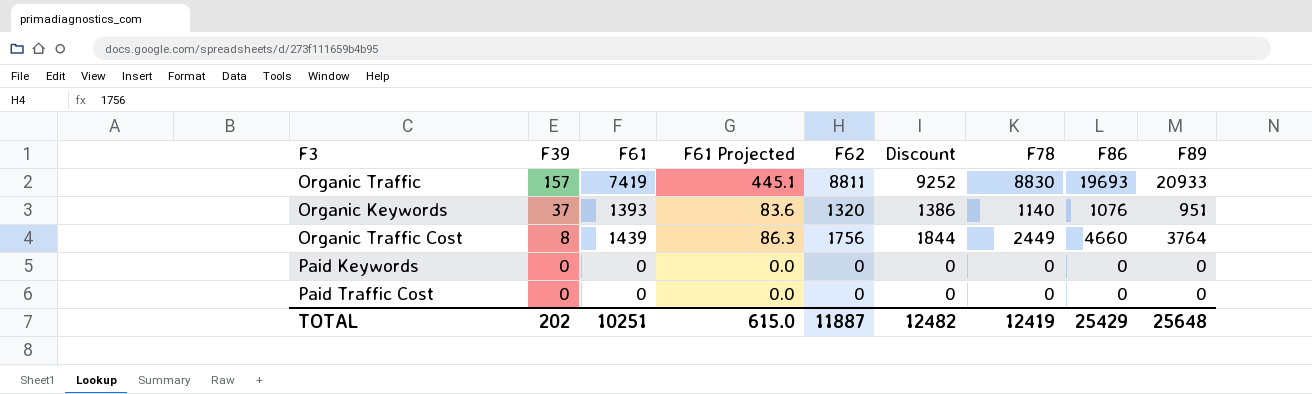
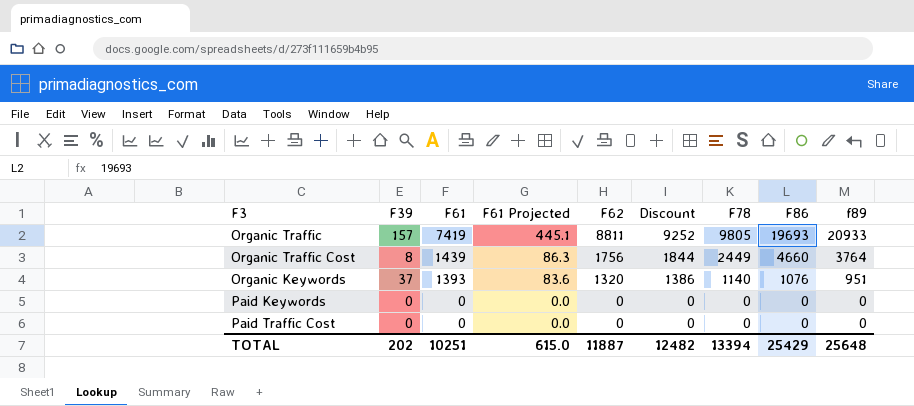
row order: F39 descending -> F61 descending
column name: F89 -> f89
Organic Traffic | F78: 8830 -> 9805
TOTAL | F78: 12419 -> 13394

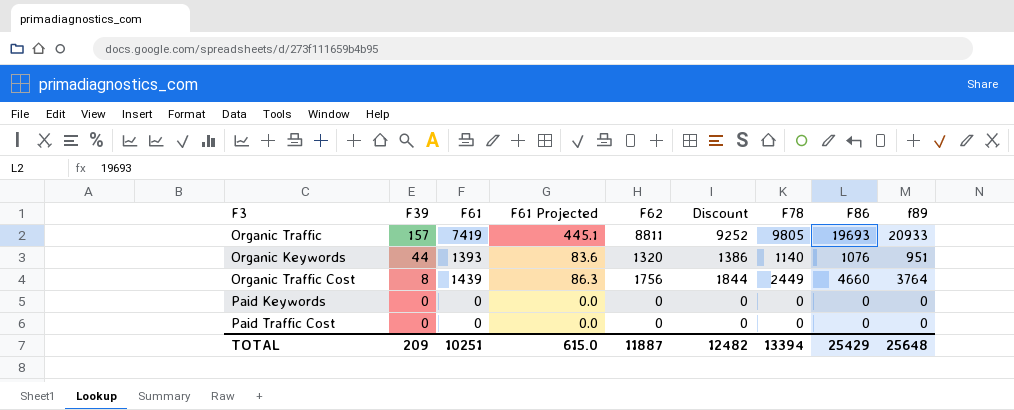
row order: F61 descending -> F39 descending
Organic Keywords | F39: 37 -> 44
TOTAL | F39: 202 -> 209

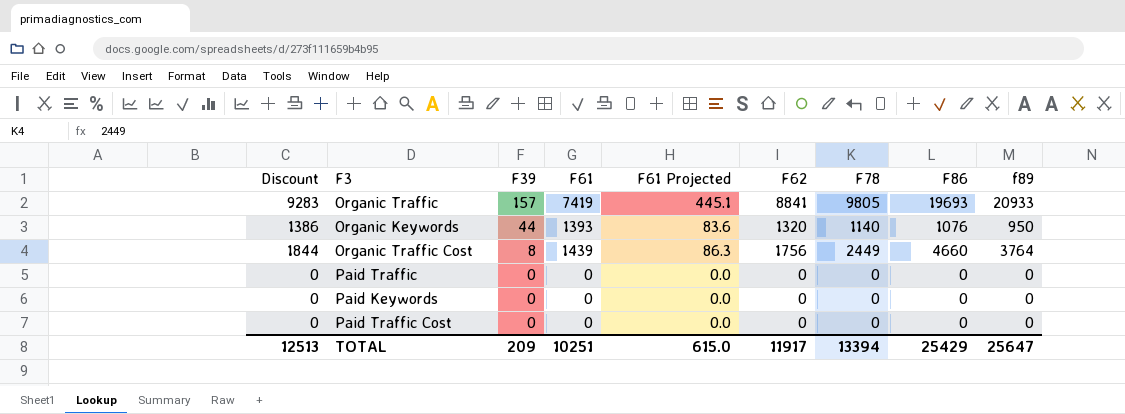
column Discount | position: 6 -> 1
Organic Traffic | Discount: 9252 -> 9283
Organic Traffic | F62: 8811 -> 8841
Organic Keywords | f89: 951 -> 950
row Paid Traffic: none -> 0 | 0 | 0 | 0.0 | 0 | 0 | 0 | 0
TOTAL | Discount: 12482 -> 12513
TOTAL | F62: 11887 -> 11917
TOTAL | f89: 25648 -> 25647

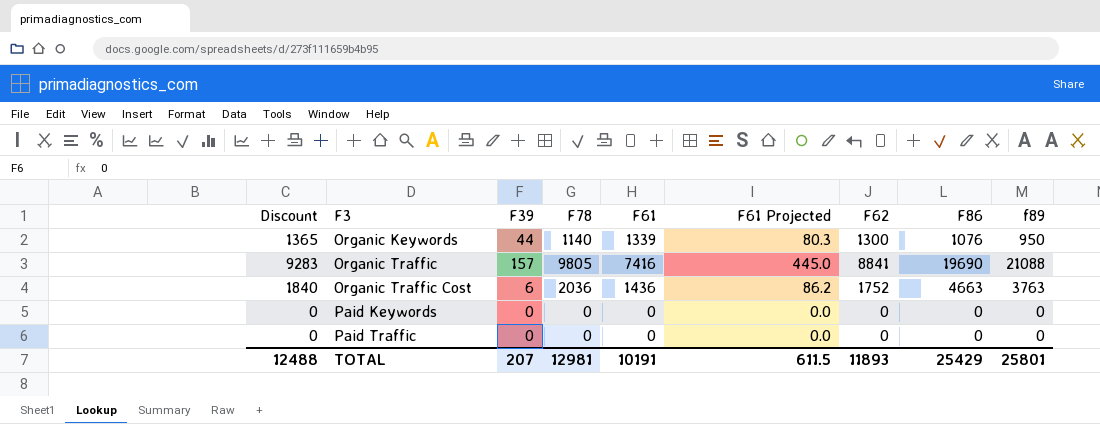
row order: F39 descending -> F3 ascending
column F78 | position: 7 -> 4
row Paid Traffic Cost: 0 | 0 | 0 | 0.0 | 0 | 0 | 0 | 0 -> none
Organic Keywords | Discount: 1386 -> 1365
Organic Keywords | F61: 1393 -> 1339
Organic Keywords | F61 Projected: 83.6 -> 80.3
Organic Keywords | F62: 1320 -> 1300
Organic Traffic | F61: 7419 -> 7416
Organic Traffic | F61 Projected: 445.1 -> 445.0
Organic Traffic | F86: 19693 -> 19690
Organic Traffic | f89: 20933 -> 21088
Organic Traffic Cost | Discount: 1844 -> 1840
Organic Traffic Cost | F39: 8 -> 6
Organic Traffic Cost | F78: 2449 -> 2036
Organic Traffic Cost | F61: 1439 -> 1436
Organic Traffic Cost | F61 Projected: 86.3 -> 86.2
Organic Traffic Cost | F62: 1756 -> 1752
Organic Traffic Cost | F86: 4660 -> 4663
Organic Traffic Cost | f89: 3764 -> 3763
TOTAL | Discount: 12513 -> 12488
TOTAL | F39: 209 -> 207
TOTAL | F78: 13394 -> 12981
TOTAL | F61: 10251 -> 10191
TOTAL | F61 Projected: 615.0 -> 611.5
TOTAL | F62: 11917 -> 11893
TOTAL | f89: 25647 -> 25801

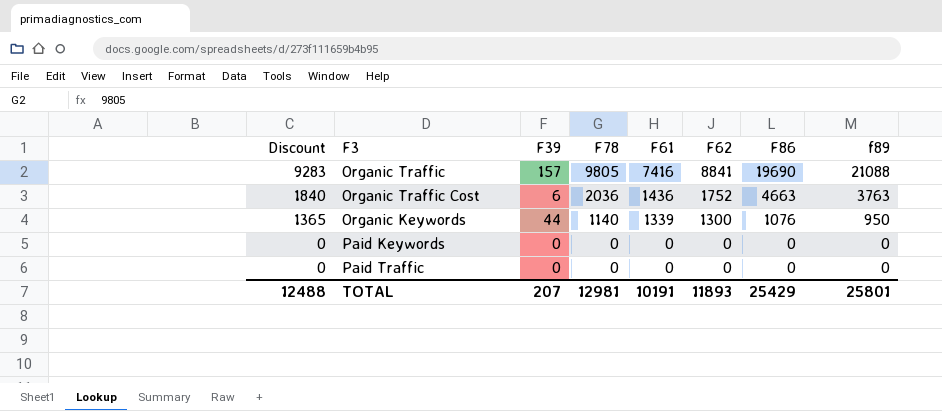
row order: F3 ascending -> Discount descending
column F61 Projected | formula: [F61] * 0.06 -> none

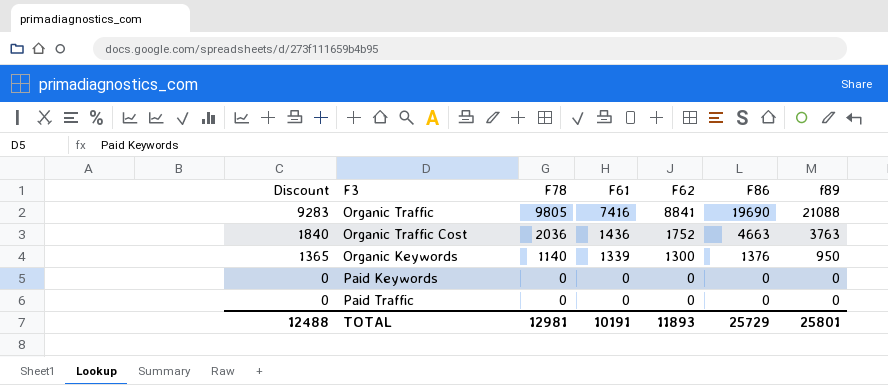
column F39 | position: 3 -> none
Organic Keywords | F86: 1076 -> 1376
TOTAL | F86: 25429 -> 25729

